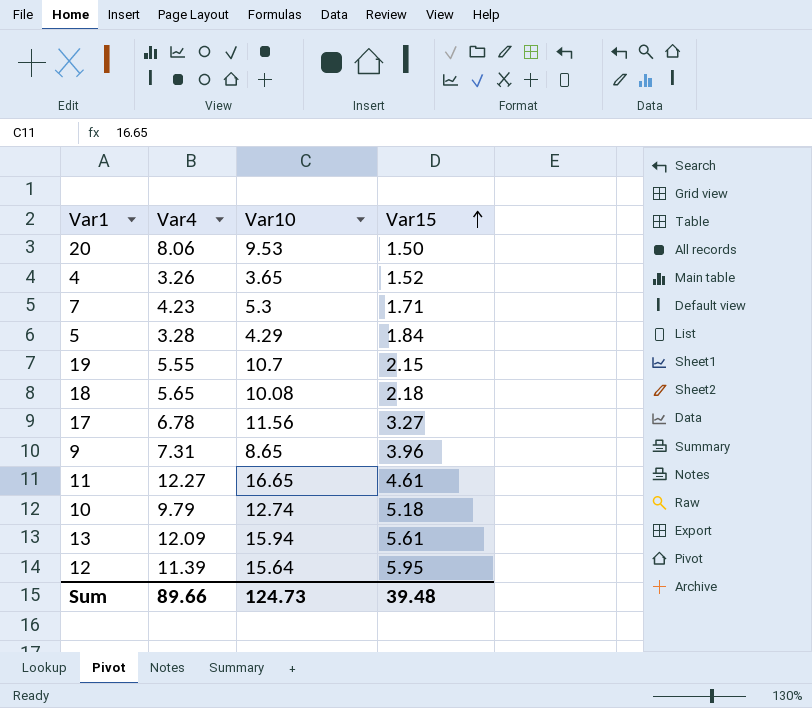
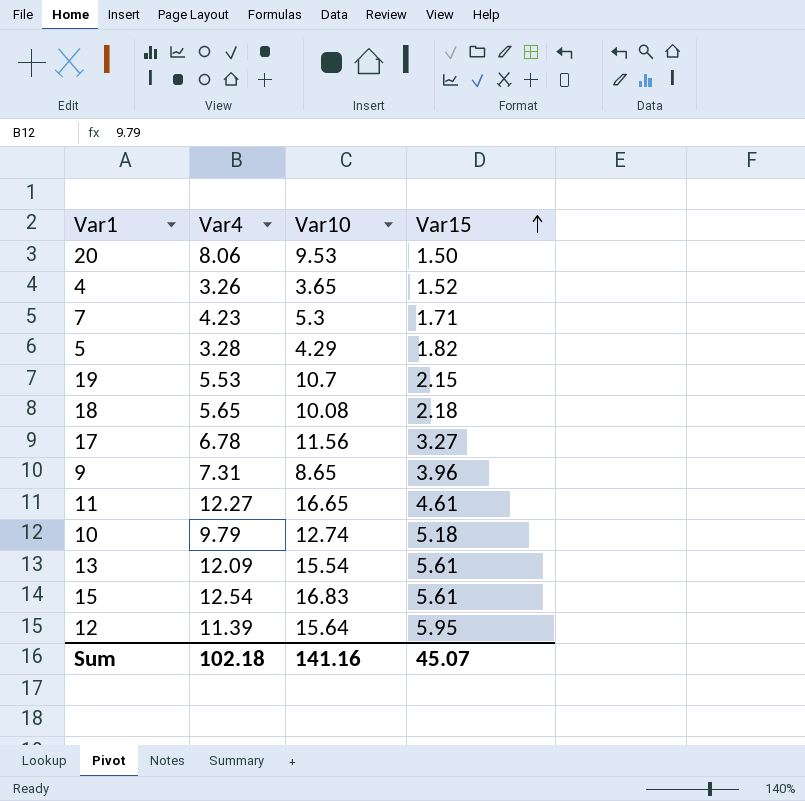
5 | Var15: 1.84 -> 1.82
19 | Var4: 5.55 -> 5.53
13 | Var10: 15.94 -> 15.54
row 15: none -> 12.54 | 16.83 | 5.61
Sum | Var4: 89.66 -> 102.18
Sum | Var10: 124.73 -> 141.16
Sum | Var15: 39.48 -> 45.07

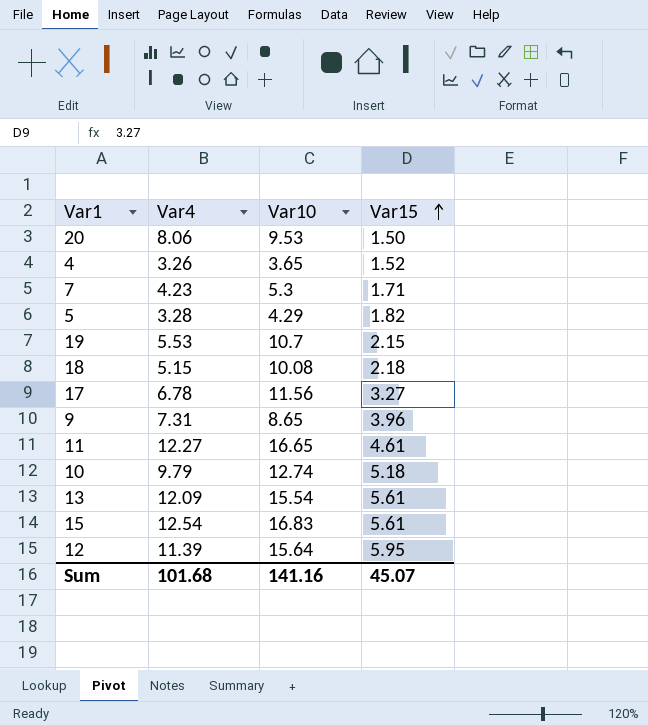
18 | Var4: 5.65 -> 5.15
Sum | Var4: 102.18 -> 101.68

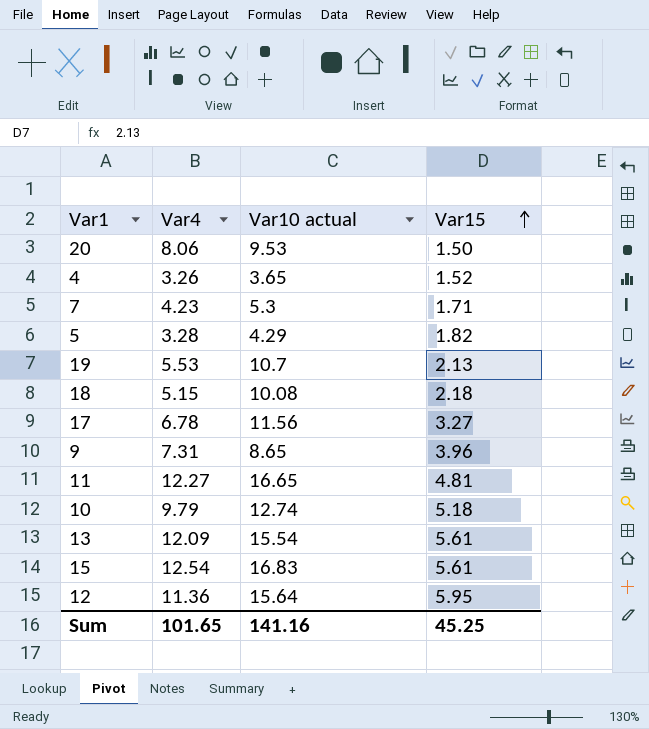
column name: Var10 -> Var10 actual
19 | Var15: 2.15 -> 2.13
11 | Var15: 4.61 -> 4.81
12 | Var4: 11.39 -> 11.36
Sum | Var4: 101.68 -> 101.65
Sum | Var15: 45.07 -> 45.25

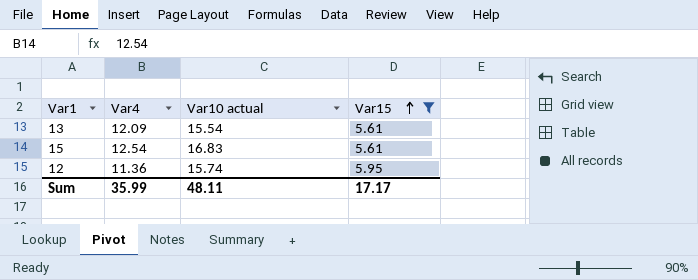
filter: none -> Var15 >= 5.61
12 | Var10 actual: 15.64 -> 15.74
Sum | Var4: 101.65 -> 35.99
Sum | Var10 actual: 141.16 -> 48.11
Sum | Var15: 45.25 -> 17.17

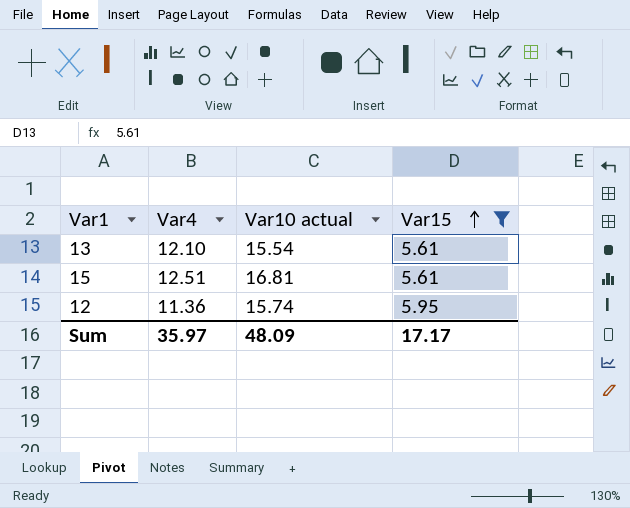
13 | Var4: 12.09 -> 12.10
15 | Var4: 12.54 -> 12.51
15 | Var10 actual: 16.83 -> 16.81
Sum | Var4: 35.99 -> 35.97
Sum | Var10 actual: 48.11 -> 48.09

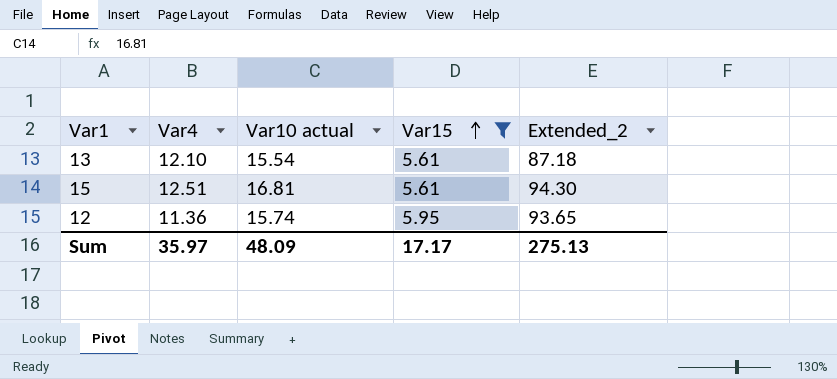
column Extended_2 | formula: none -> [Var10 actual] * [Var15]

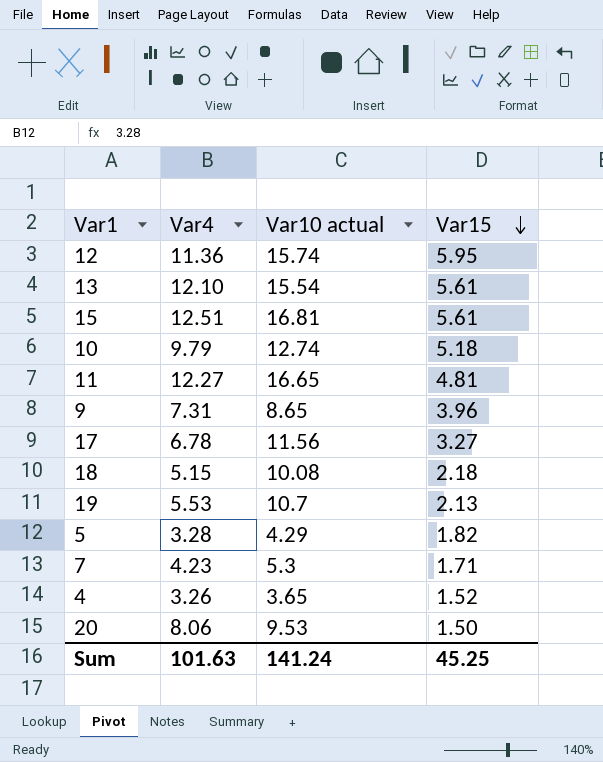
filter: Var15 >= 5.61 -> none
row order: Var15 ascending -> Var15 descending
column Extended_2 | formula: [Var10 actual] * [Var15] -> none
Sum | Var4: 35.97 -> 101.63
Sum | Var10 actual: 48.09 -> 141.24
Sum | Var15: 17.17 -> 45.25

